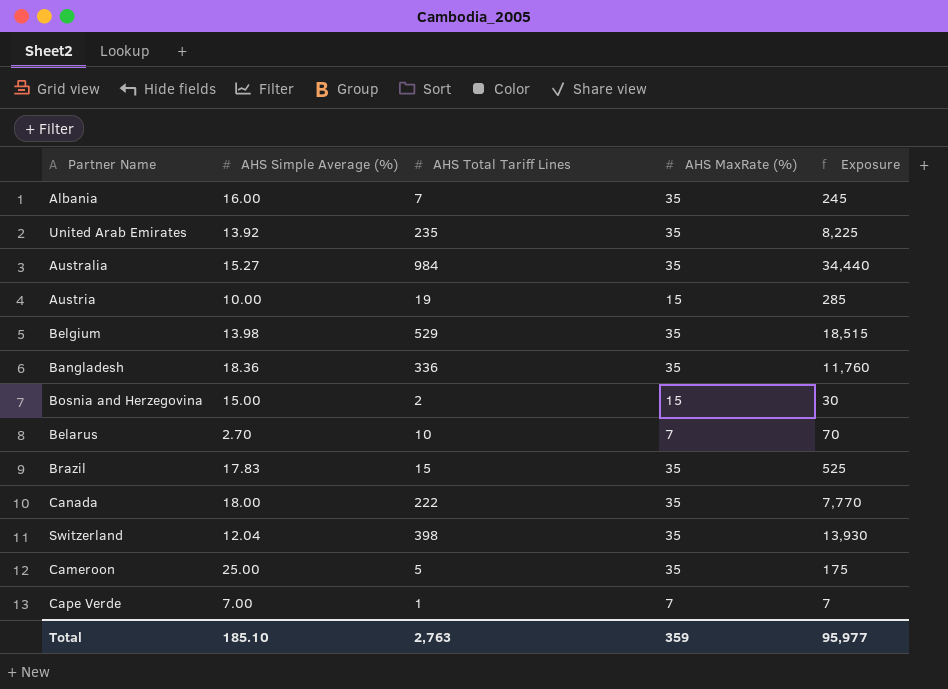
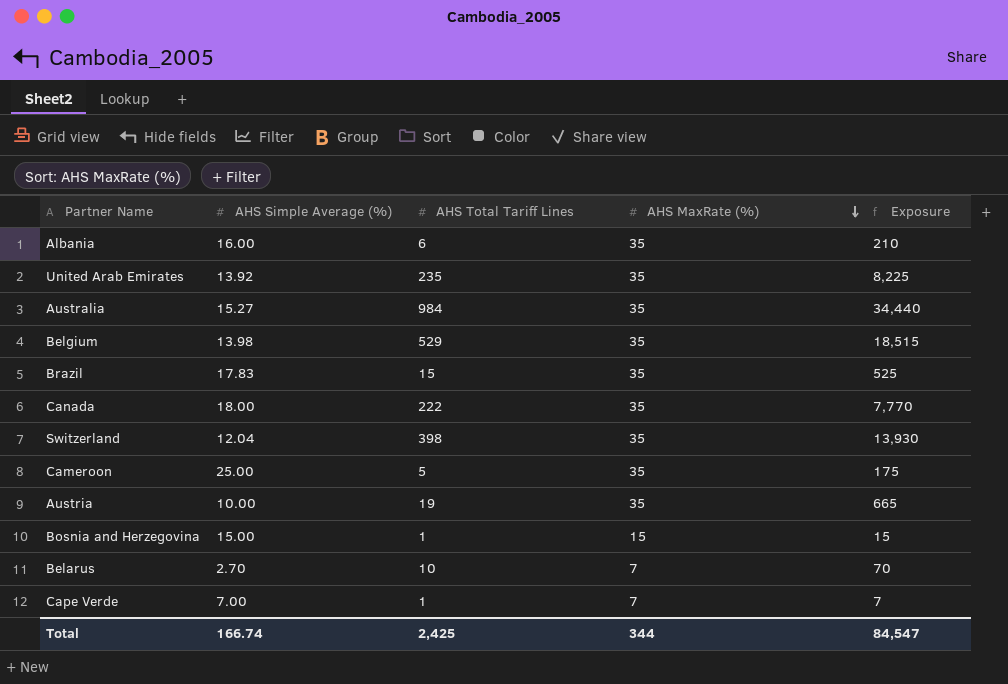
row order: none -> AHS MaxRate (%) descending
row Bangladesh: 18.36 | 336 | 35 | 11,760 -> none
Albania | AHS Total Tariff Lines: 7 -> 6
Albania | Exposure: 245 -> 210
Austria | AHS MaxRate (%): 15 -> 35
Austria | Exposure: 285 -> 665
Bosnia and Herzegovina | AHS Total Tariff Lines: 2 -> 1
Bosnia and Herzegovina | Exposure: 30 -> 15
Total | AHS Simple Average (%): 185.10 -> 166.74
Total | AHS Total Tariff Lines: 2,763 -> 2,425
Total | AHS MaxRate (%): 359 -> 344
Total | Exposure: 95,977 -> 84,547

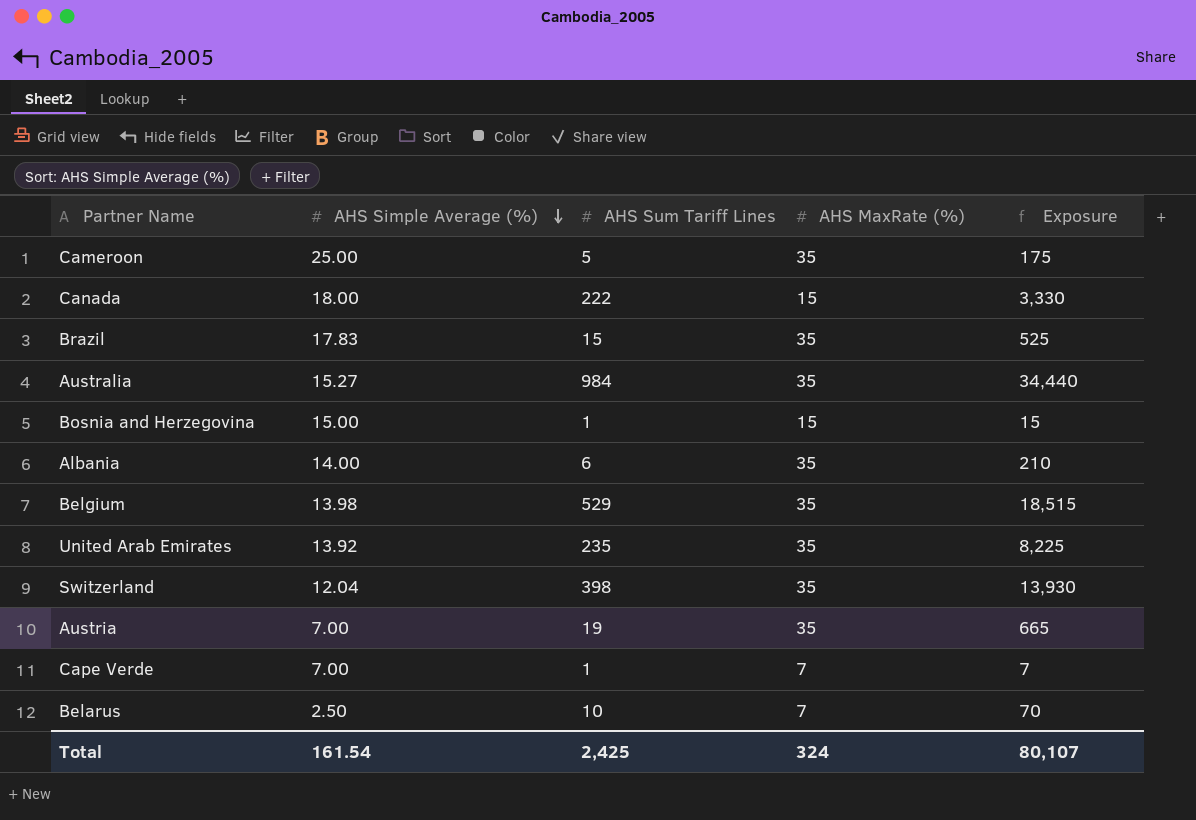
row order: AHS MaxRate (%) descending -> AHS Simple Average (%) descending
column name: AHS Total Tariff Lines -> AHS Sum Tariff Lines
Canada | AHS MaxRate (%): 35 -> 15
Canada | Exposure: 7,770 -> 3,330
Albania | AHS Simple Average (%): 16.00 -> 14.00
Austria | AHS Simple Average (%): 10.00 -> 7.00
Belarus | AHS Simple Average (%): 2.70 -> 2.50
Total | AHS Simple Average (%): 166.74 -> 161.54
Total | AHS MaxRate (%): 344 -> 324
Total | Exposure: 84,547 -> 80,107

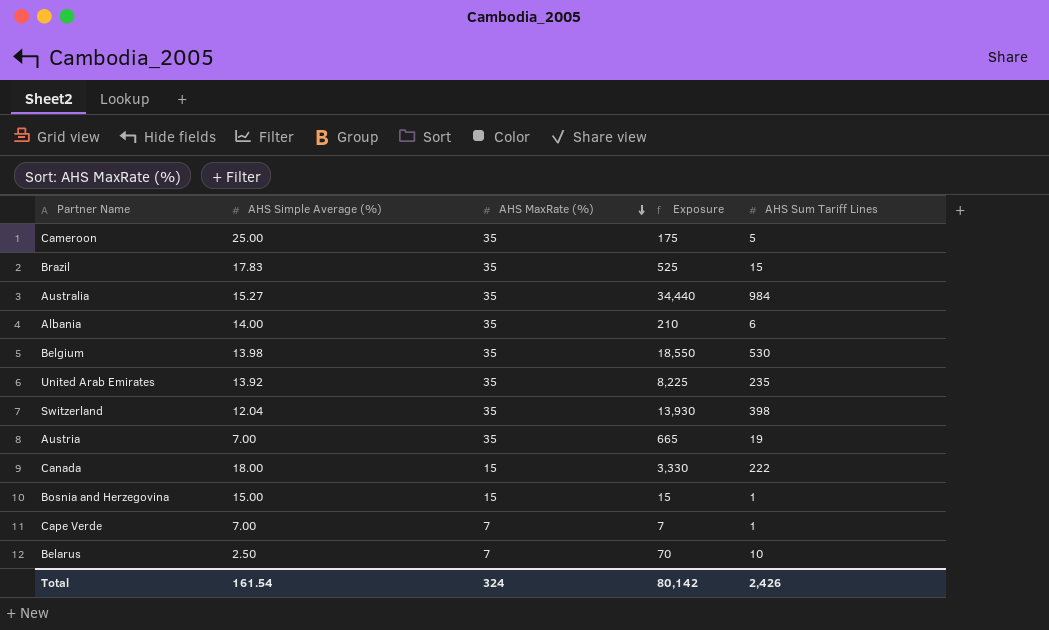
row order: AHS Simple Average (%) descending -> AHS MaxRate (%) descending
column AHS Sum Tariff Lines | position: 3 -> 5
Belgium | Exposure: 18,515 -> 18,550
Belgium | AHS Sum Tariff Lines: 529 -> 530
Total | Exposure: 80,107 -> 80,142
Total | AHS Sum Tariff Lines: 2,425 -> 2,426

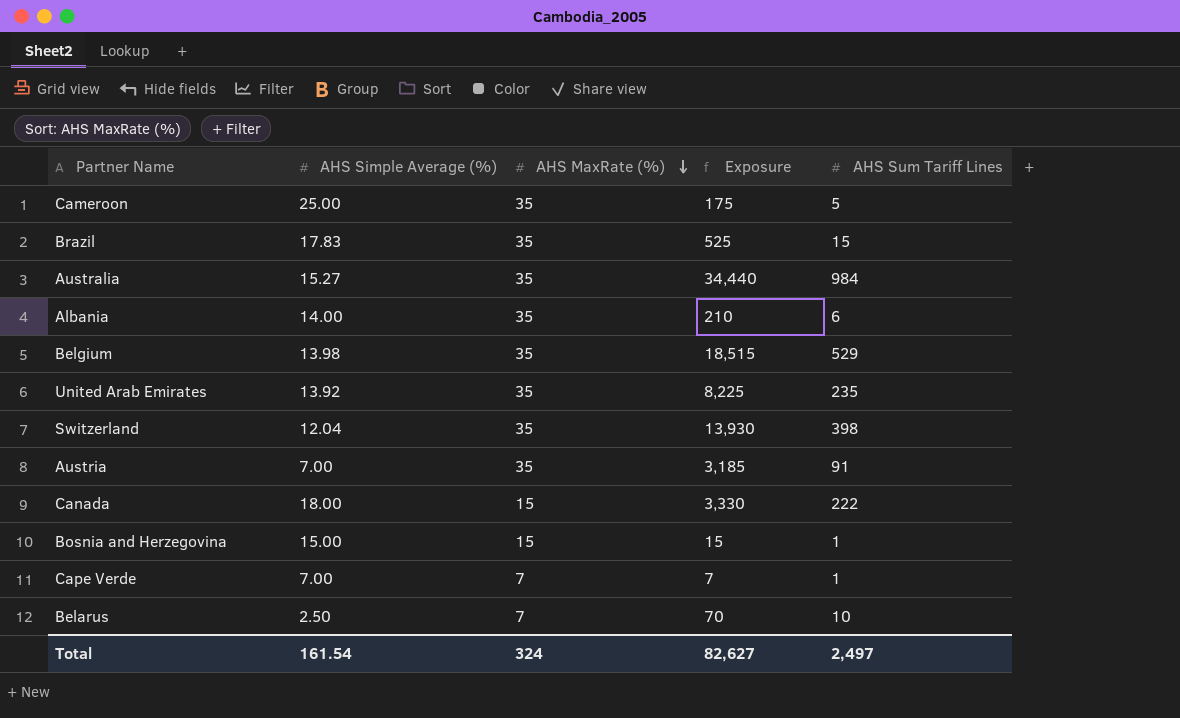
Belgium | Exposure: 18,550 -> 18,515
Belgium | AHS Sum Tariff Lines: 530 -> 529
Austria | Exposure: 665 -> 3,185
Austria | AHS Sum Tariff Lines: 19 -> 91
Total | Exposure: 80,142 -> 82,627
Total | AHS Sum Tariff Lines: 2,426 -> 2,497

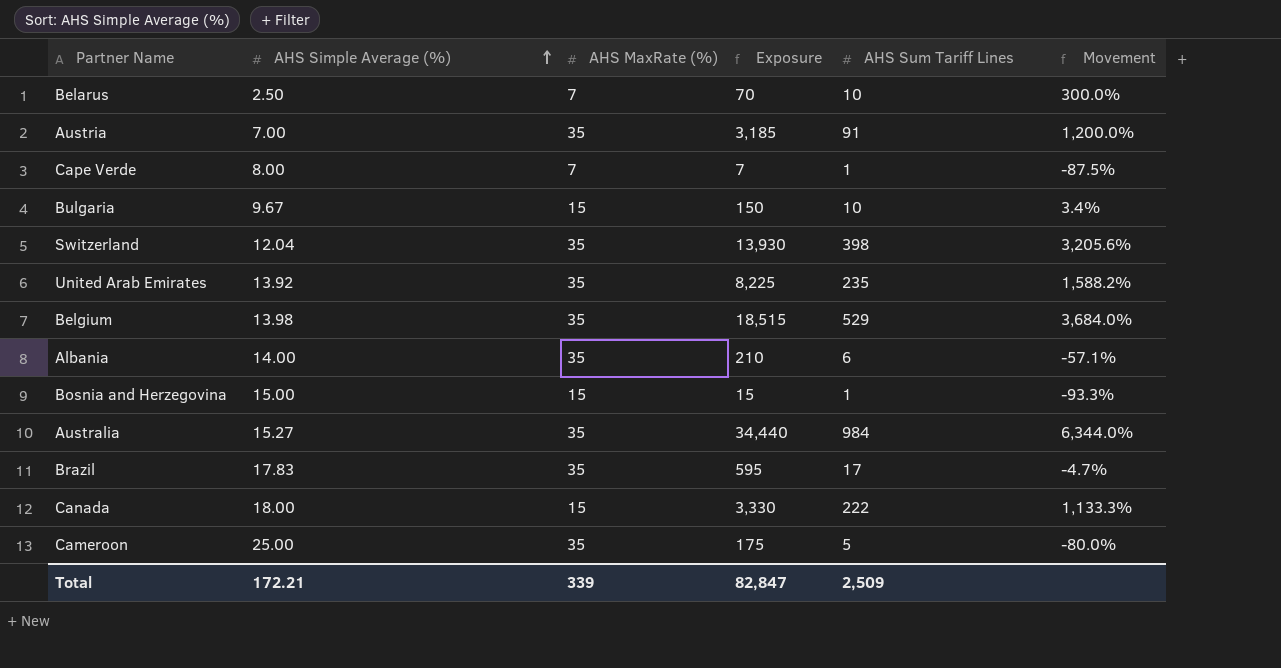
row order: AHS MaxRate (%) descending -> AHS Simple Average (%) ascending
column Movement | formula: none -> ([AHS Sum Tariff Lines] - [AHS Simple Average (%)]) / [AHS Simple Average (%)]
Cape Verde | AHS Simple Average (%): 7.00 -> 8.00
row Bulgaria: none -> 9.67 | 15 | 150 | 10 | 3.4%
Brazil | Exposure: 525 -> 595
Brazil | AHS Sum Tariff Lines: 15 -> 17
Total | AHS Simple Average (%): 161.54 -> 172.21
Total | AHS MaxRate (%): 324 -> 339
Total | Exposure: 82,627 -> 82,847
Total | AHS Sum Tariff Lines: 2,497 -> 2,509

